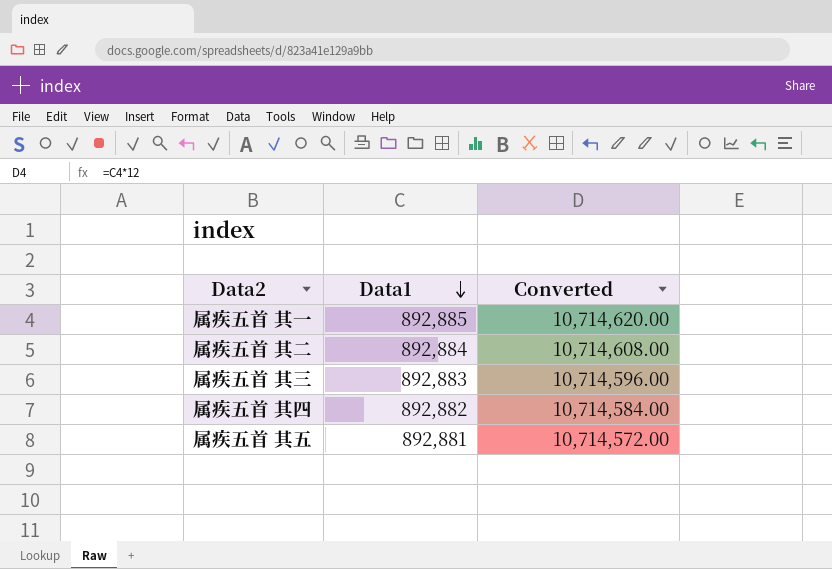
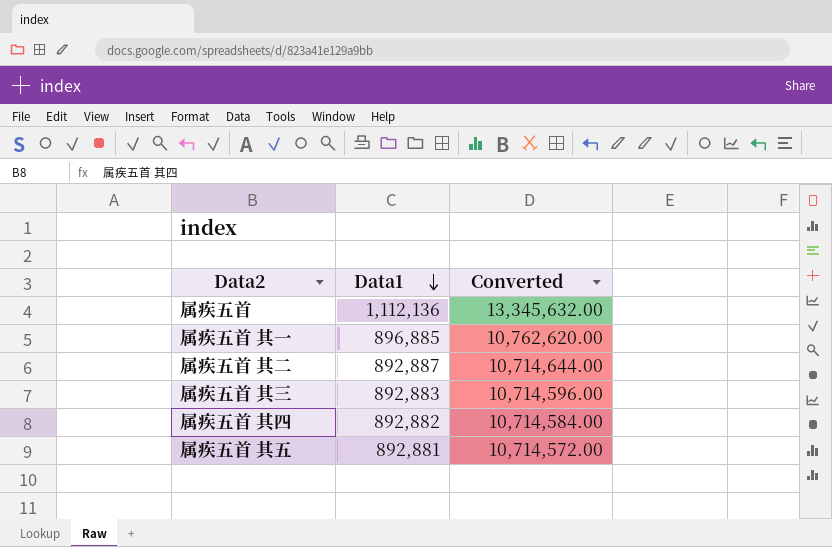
row 属疾五首: none -> 1,112,136 | 13,345,632.00
属疾五首 其一 | Data1: 892,885 -> 896,885
属疾五首 其一 | Converted: 10,714,620.00 -> 10,762,620.00
属疾五首 其二 | Data1: 892,884 -> 892,887
属疾五首 其二 | Converted: 10,714,608.00 -> 10,714,644.00

